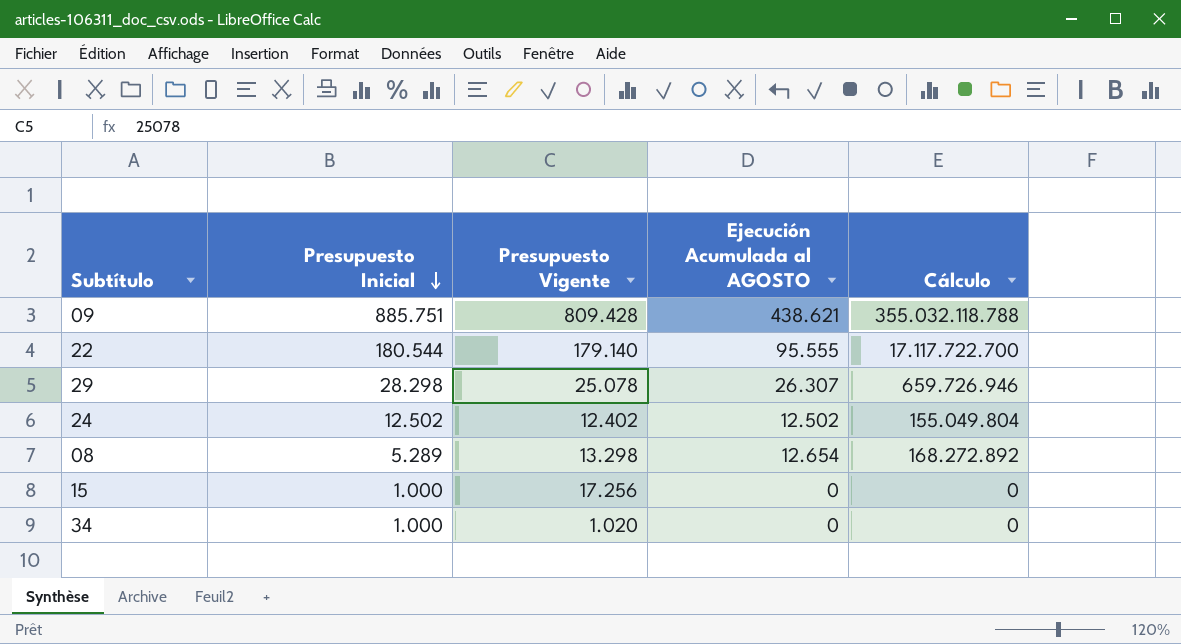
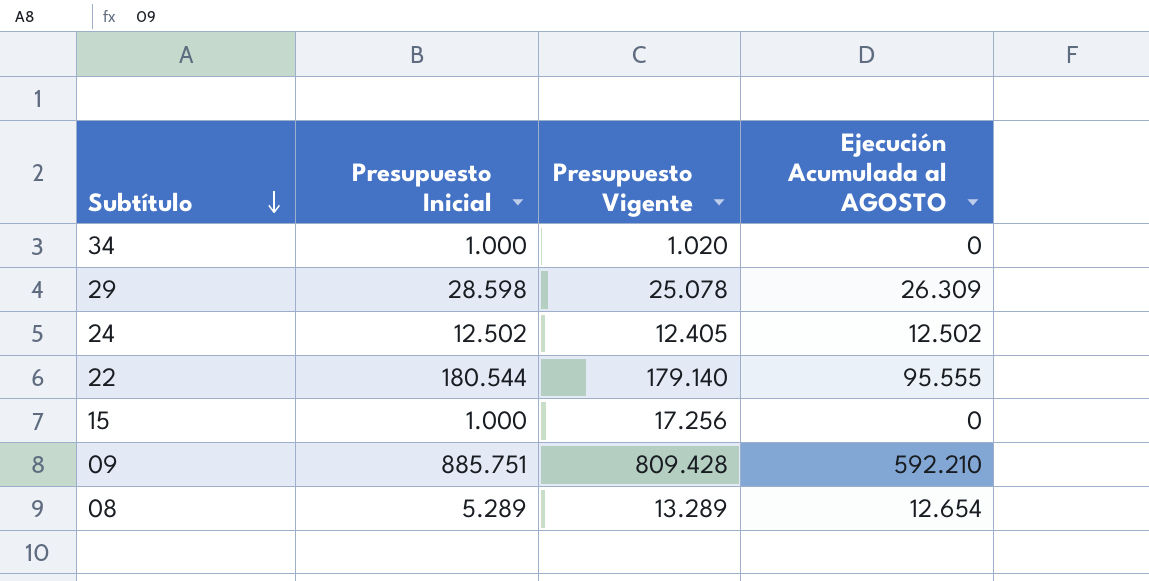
row order: Presupuesto Inicial descending -> Subtítulo descending
column Cálculo | formula: [Presupuesto Vigente] * [Ejecución Acumulada al AGOSTO] -> none
29 | Presupuesto Inicial: 28.298 -> 28.598
29 | Ejecución Acumulada al AGOSTO: 26.307 -> 26.309
24 | Presupuesto Vigente: 12.402 -> 12.405
09 | Ejecución Acumulada al AGOSTO: 438.621 -> 592.210
08 | Presupuesto Vigente: 13.298 -> 13.289

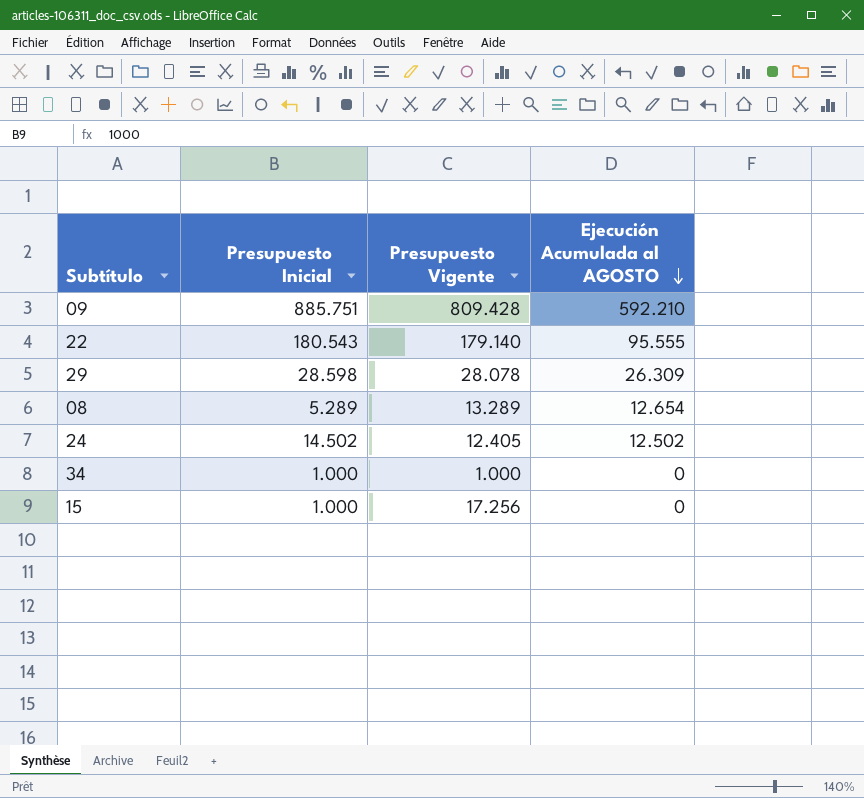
row order: Subtítulo descending -> Ejecución Acumulada al AGOSTO descending
22 | Presupuesto Inicial: 180.544 -> 180.543
29 | Presupuesto Vigente: 25.078 -> 28.078
24 | Presupuesto Inicial: 12.502 -> 14.502
34 | Presupuesto Vigente: 1.020 -> 1.000

